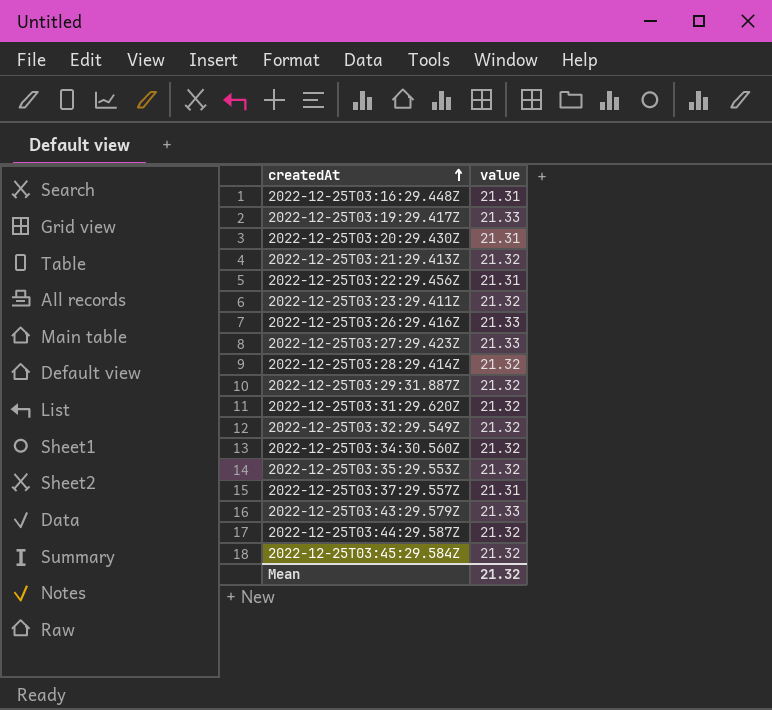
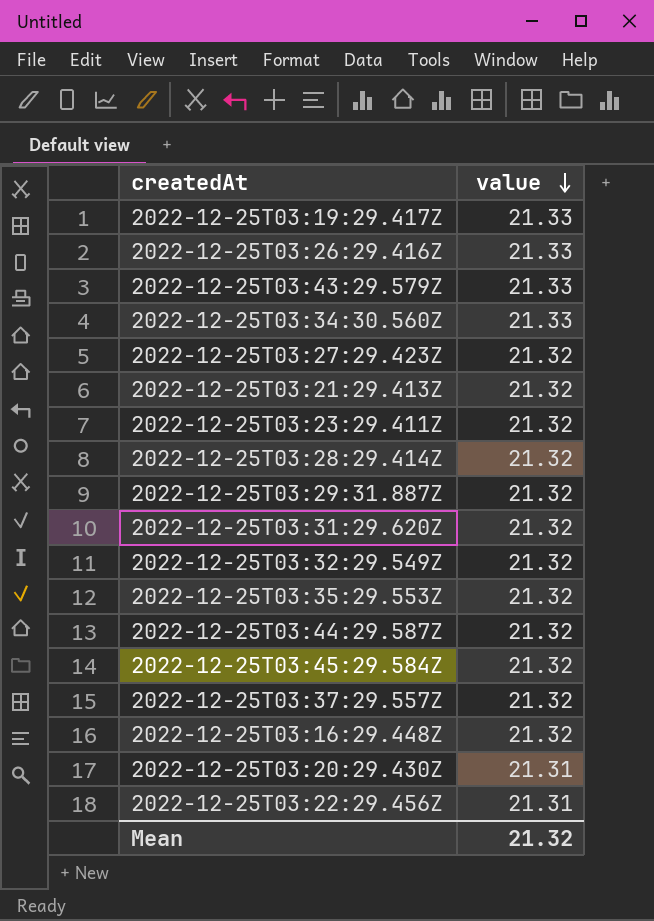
row order: createdAt ascending -> value descending
2022-12-25T03:34:30.560Z | value: 21.32 -> 21.33
2022-12-25T03:27:29.423Z | value: 21.33 -> 21.32
2022-12-25T03:37:29.557Z | value: 21.31 -> 21.32
2022-12-25T03:16:29.448Z | value: 21.31 -> 21.32

